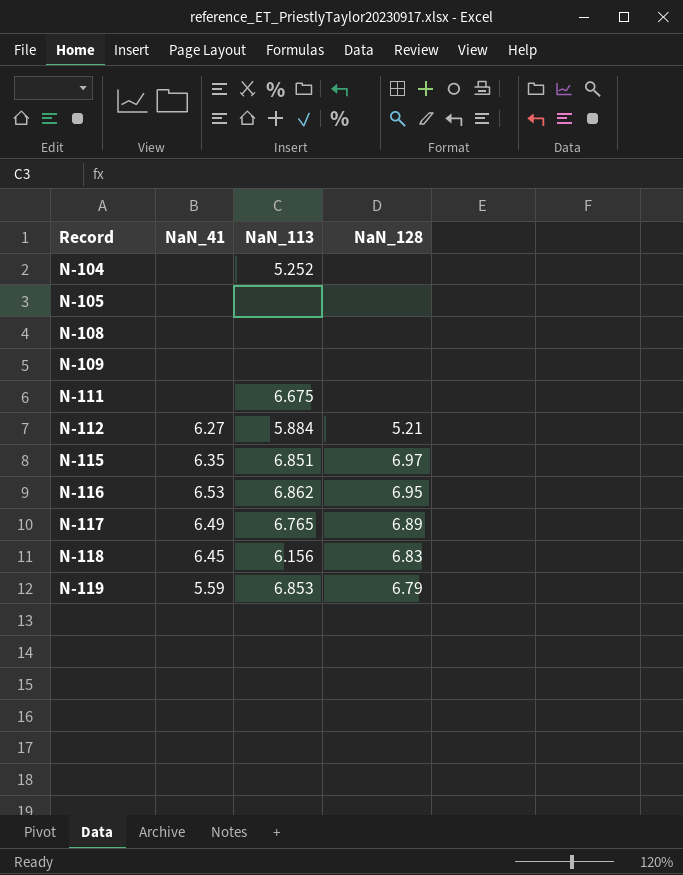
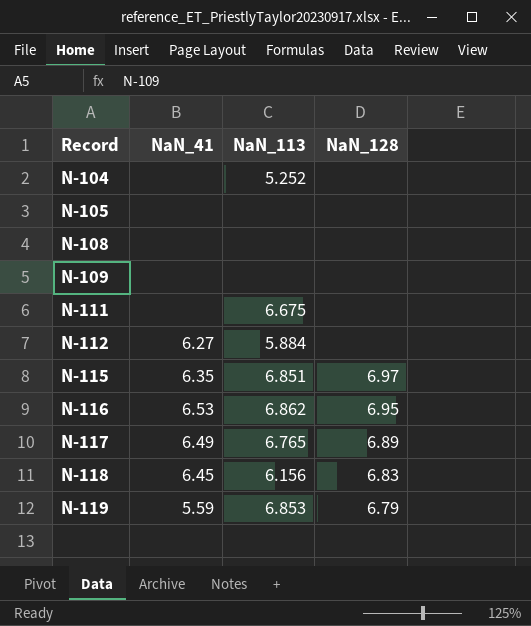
N-112 | NaN_128: 5.21 -> none

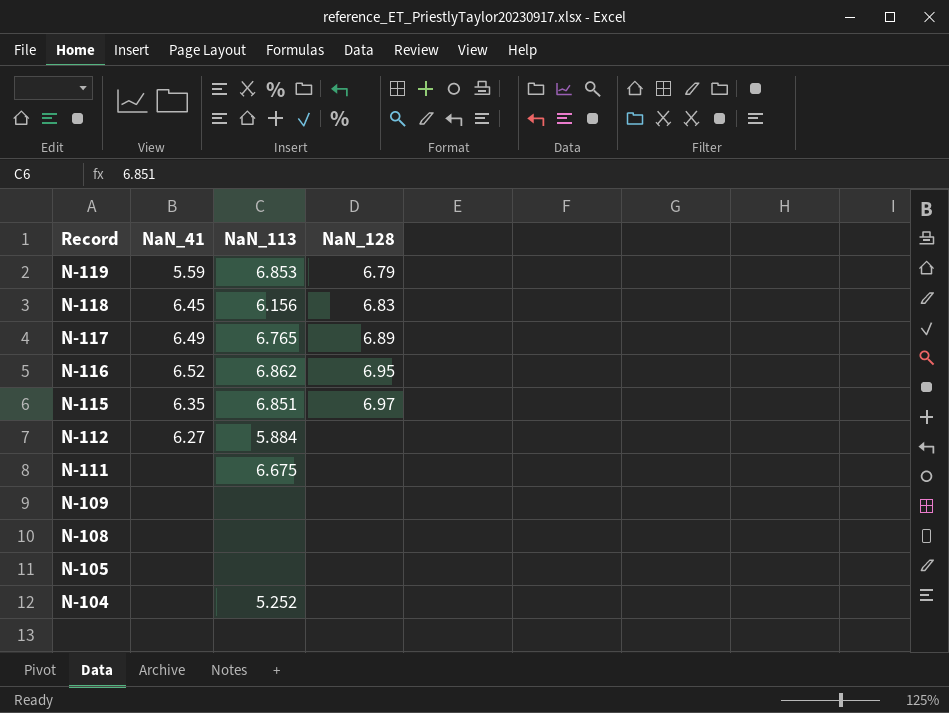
row order: Record ascending -> Record descending
N-116 | NaN_41: 6.53 -> 6.52

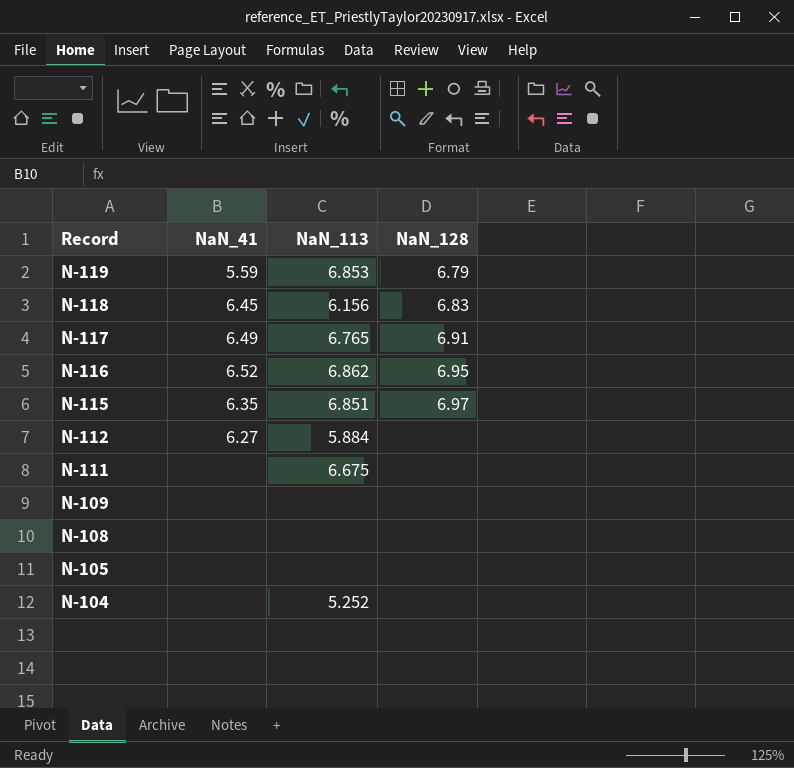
N-117 | NaN_128: 6.89 -> 6.91

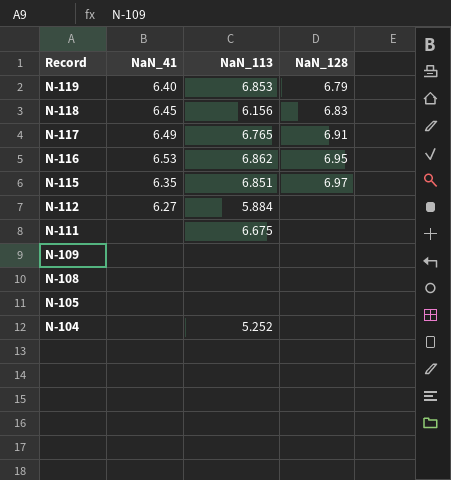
N-119 | NaN_41: 5.59 -> 6.40
N-116 | NaN_41: 6.52 -> 6.53

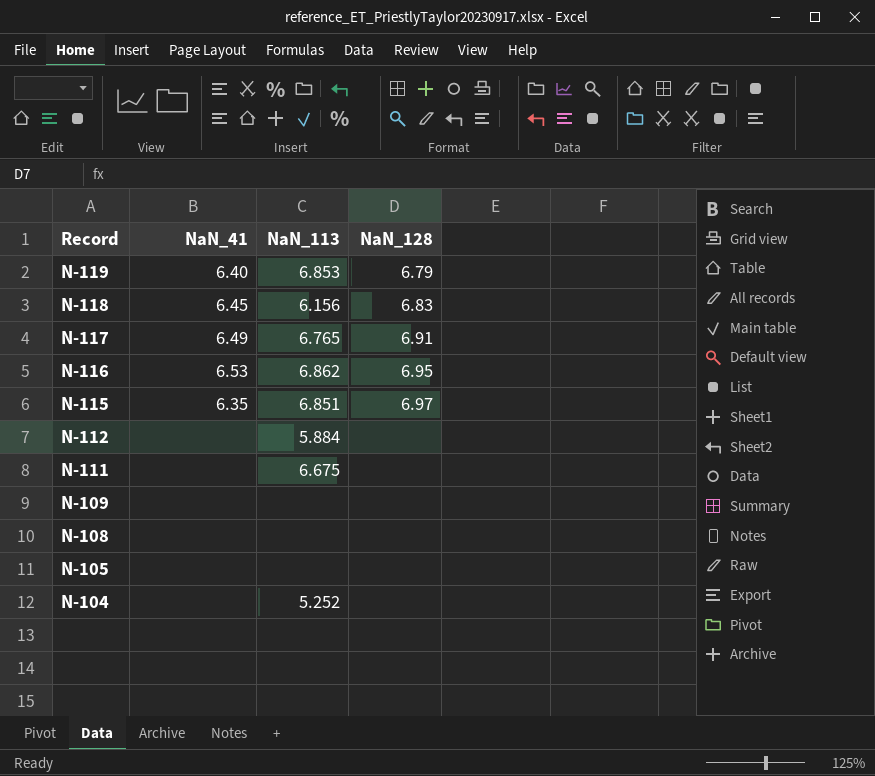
N-112 | NaN_41: 6.27 -> none

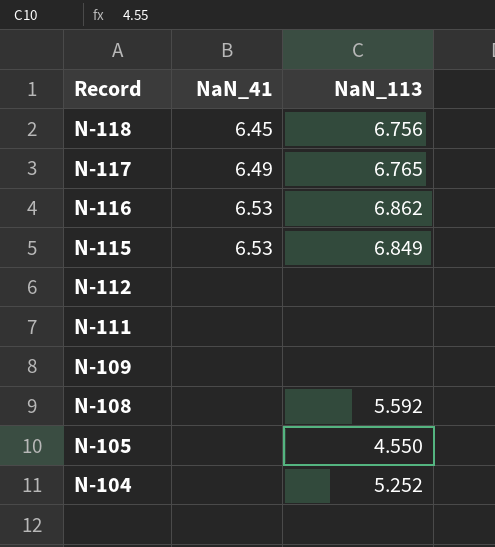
column NaN_128 | position: 4 -> none
row N-119: 6.40 | 6.853 | 6.79 -> none
N-118 | NaN_113: 6.156 -> 6.756
N-115 | NaN_41: 6.35 -> 6.53
N-115 | NaN_113: 6.851 -> 6.849
N-112 | NaN_113: 5.884 -> none
N-111 | NaN_113: 6.675 -> none
N-108 | NaN_113: none -> 5.592
N-105 | NaN_113: none -> 4.550

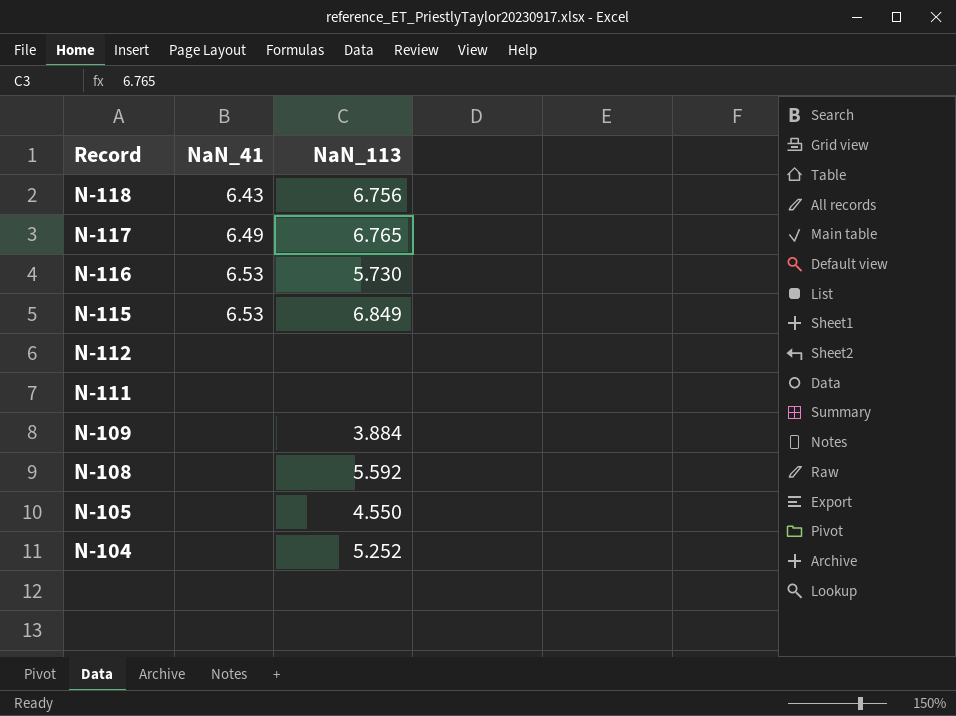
N-118 | NaN_41: 6.45 -> 6.43
N-116 | NaN_113: 6.862 -> 5.730
N-109 | NaN_113: none -> 3.884

